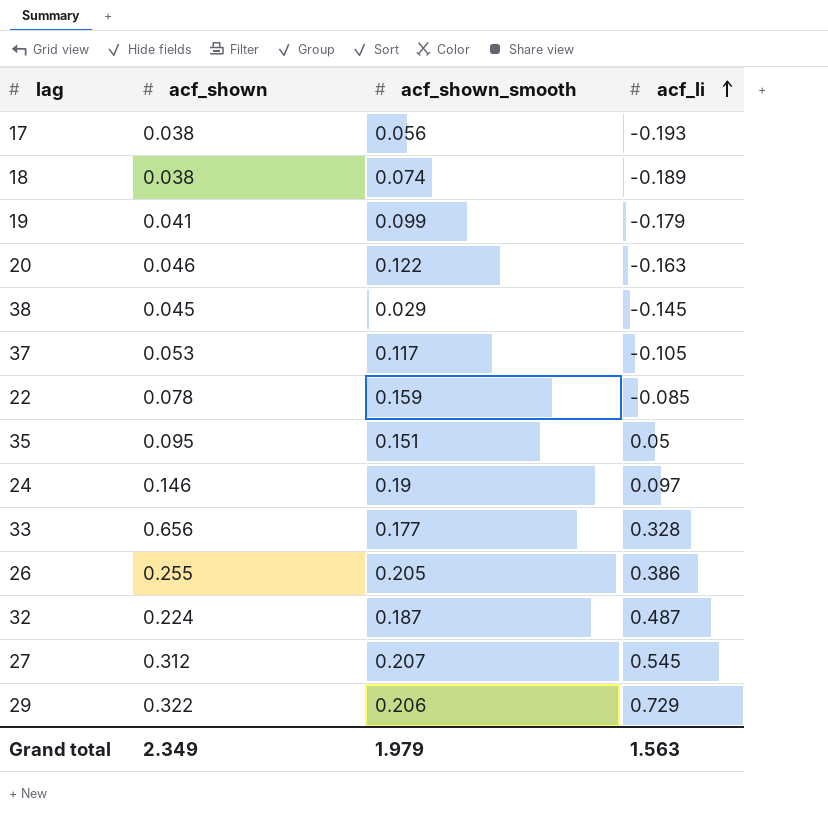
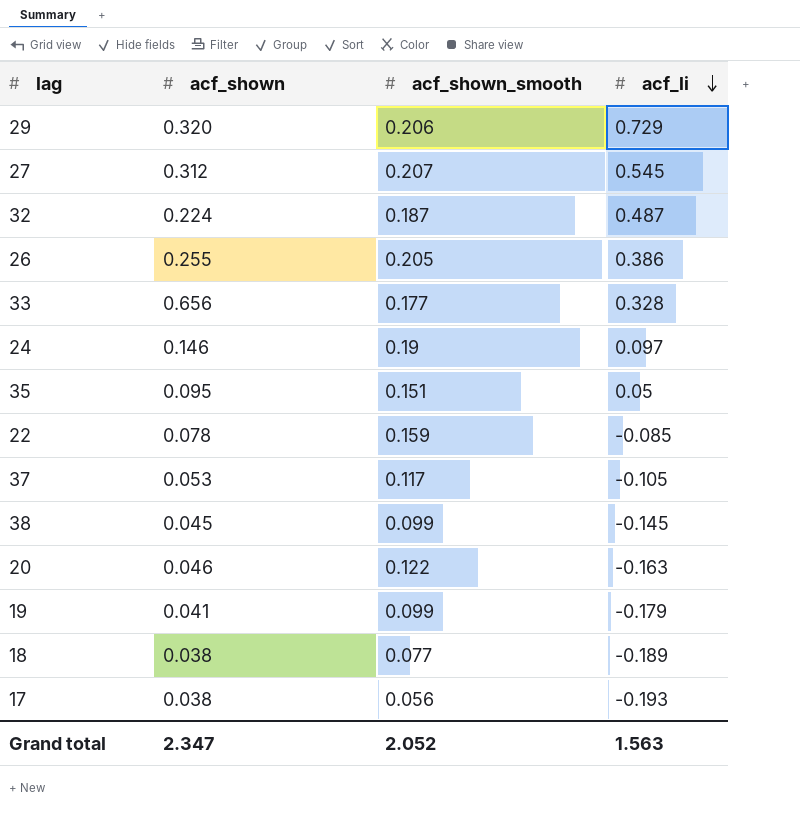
row order: acf_li ascending -> acf_li descending
29 | acf_shown: 0.322 -> 0.320
38 | acf_shown_smooth: 0.029 -> 0.099
18 | acf_shown_smooth: 0.074 -> 0.077
Grand total | acf_shown: 2.349 -> 2.347
Grand total | acf_shown_smooth: 1.979 -> 2.052

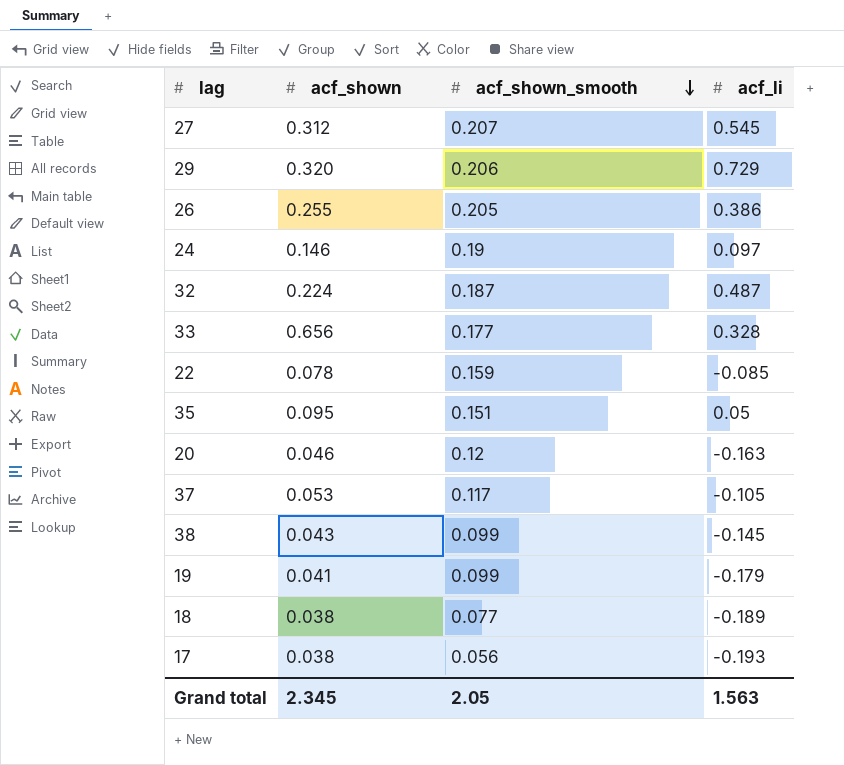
row order: acf_li descending -> acf_shown_smooth descending
20 | acf_shown_smooth: 0.122 -> 0.12
38 | acf_shown: 0.045 -> 0.043
Grand total | acf_shown: 2.347 -> 2.345
Grand total | acf_shown_smooth: 2.052 -> 2.05

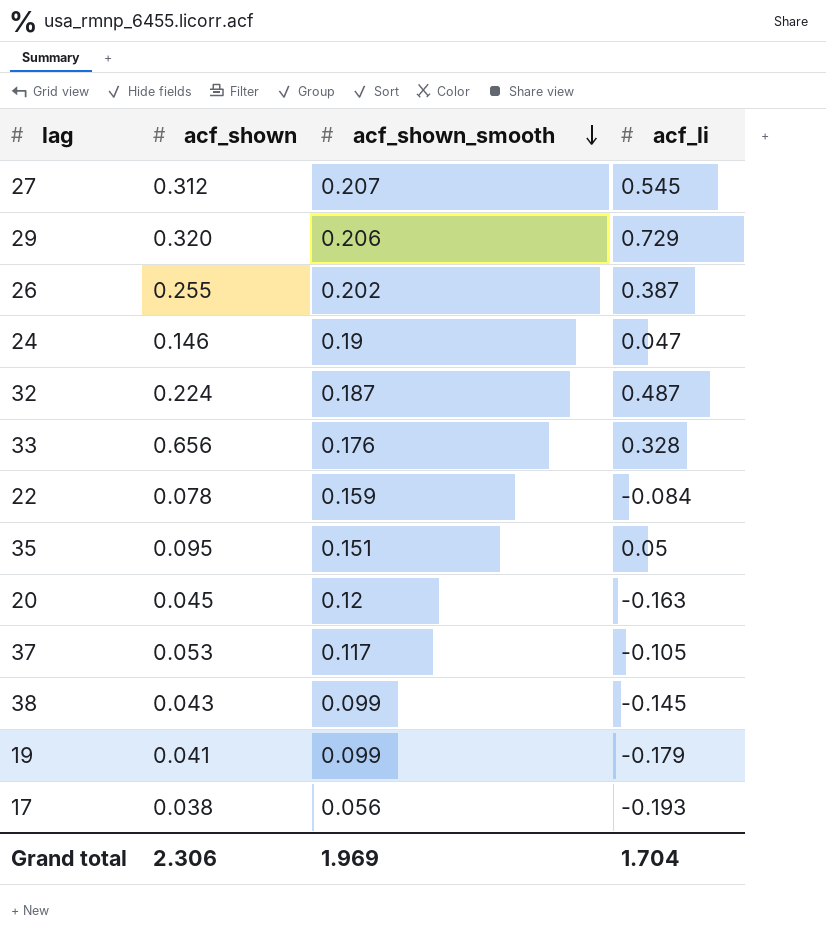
row 18: 0.038 | 0.077 | -0.189 -> none
26 | acf_shown_smooth: 0.205 -> 0.202
26 | acf_li: 0.386 -> 0.387
24 | acf_li: 0.097 -> 0.047
33 | acf_shown_smooth: 0.177 -> 0.176
22 | acf_li: -0.085 -> -0.084
20 | acf_shown: 0.046 -> 0.045
Grand total | acf_shown: 2.345 -> 2.306
Grand total | acf_shown_smooth: 2.05 -> 1.969
Grand total | acf_li: 1.563 -> 1.704

